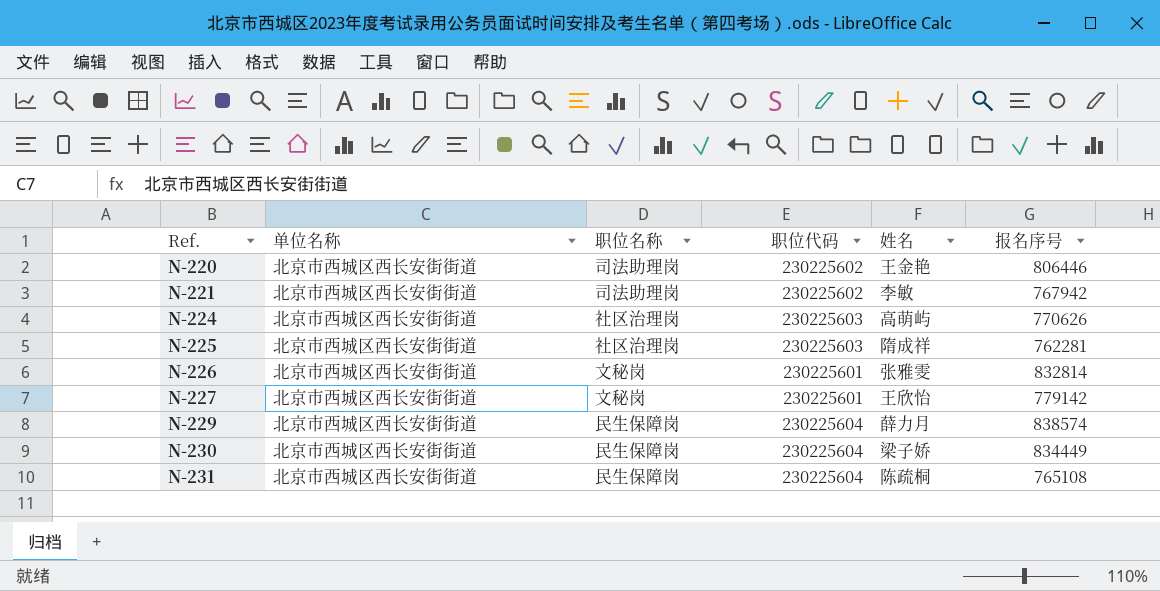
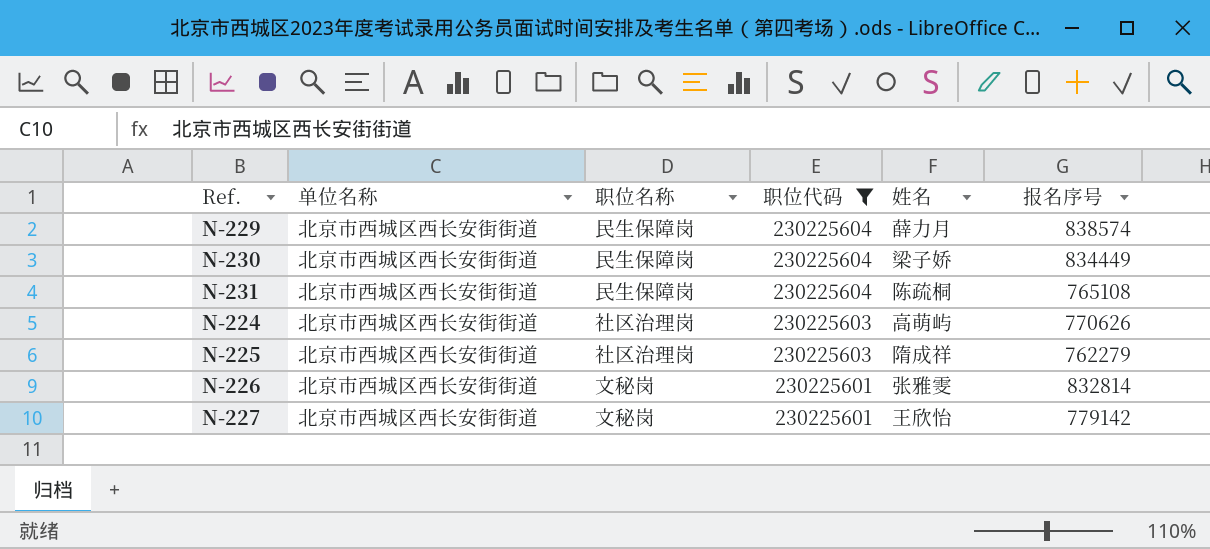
filter: none -> 职位代码 != 230225602
row order: Ref. ascending -> 职位代码 descending
N-225 | 报名序号: 762281 -> 762279

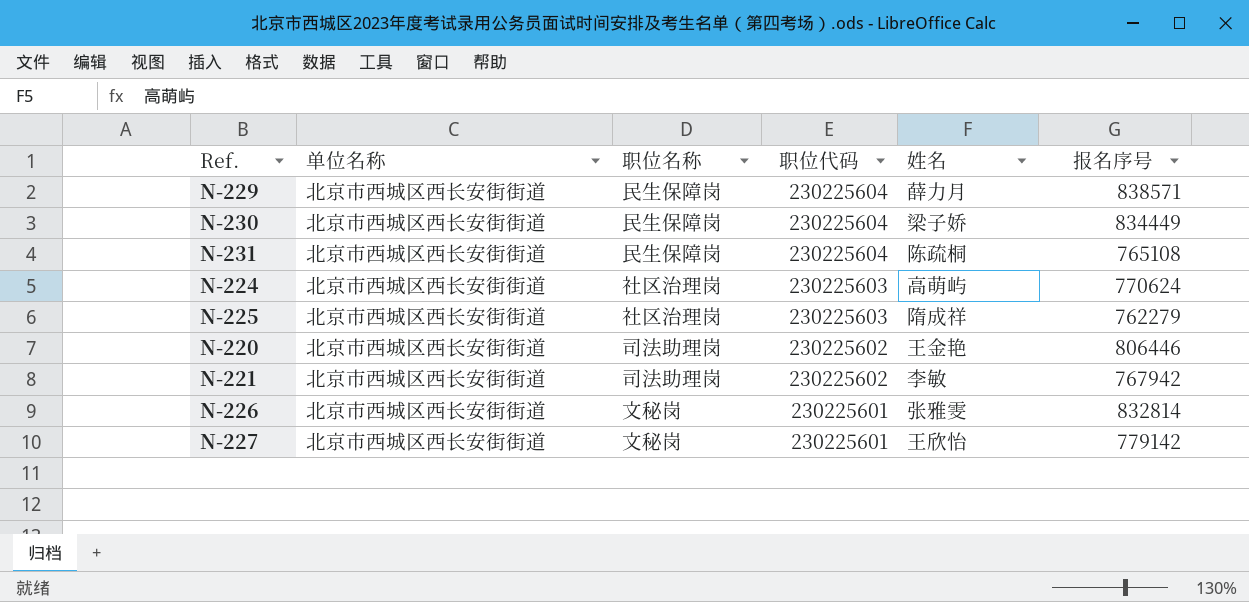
filter: 职位代码 != 230225602 -> none
N-229 | 报名序号: 838574 -> 838571
N-224 | 报名序号: 770626 -> 770624

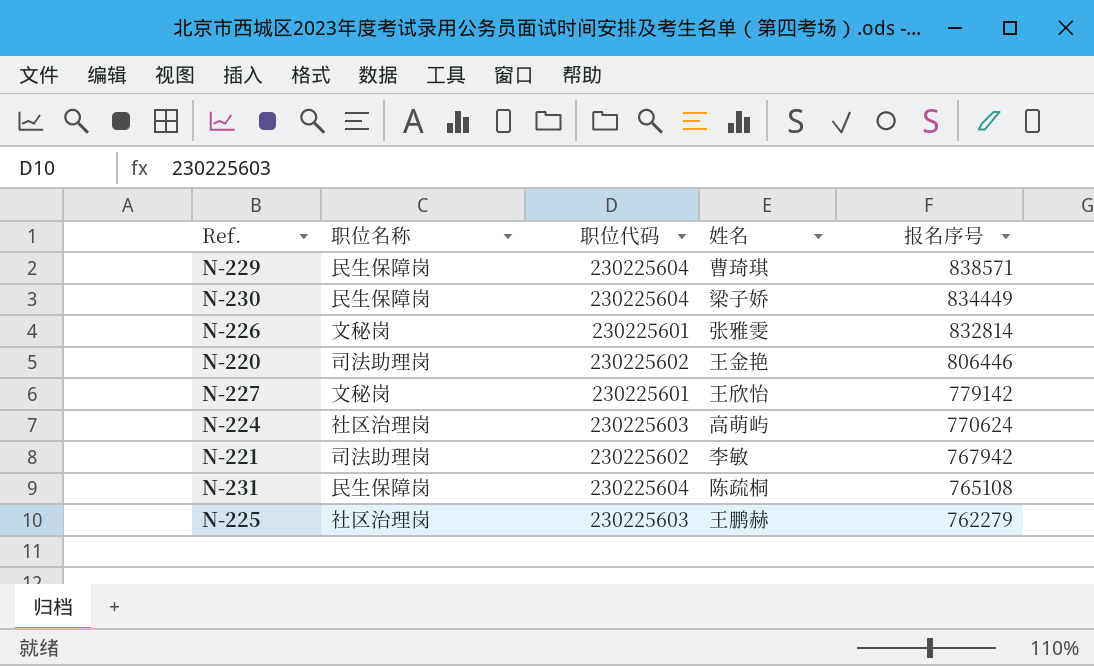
row order: 职位代码 descending -> 报名序号 descending
column 单位名称 | position: 2 -> none
N-229 | 姓名: 薛力月 -> 曹琦琪
N-225 | 姓名: 隋成祥 -> 王鹏赫

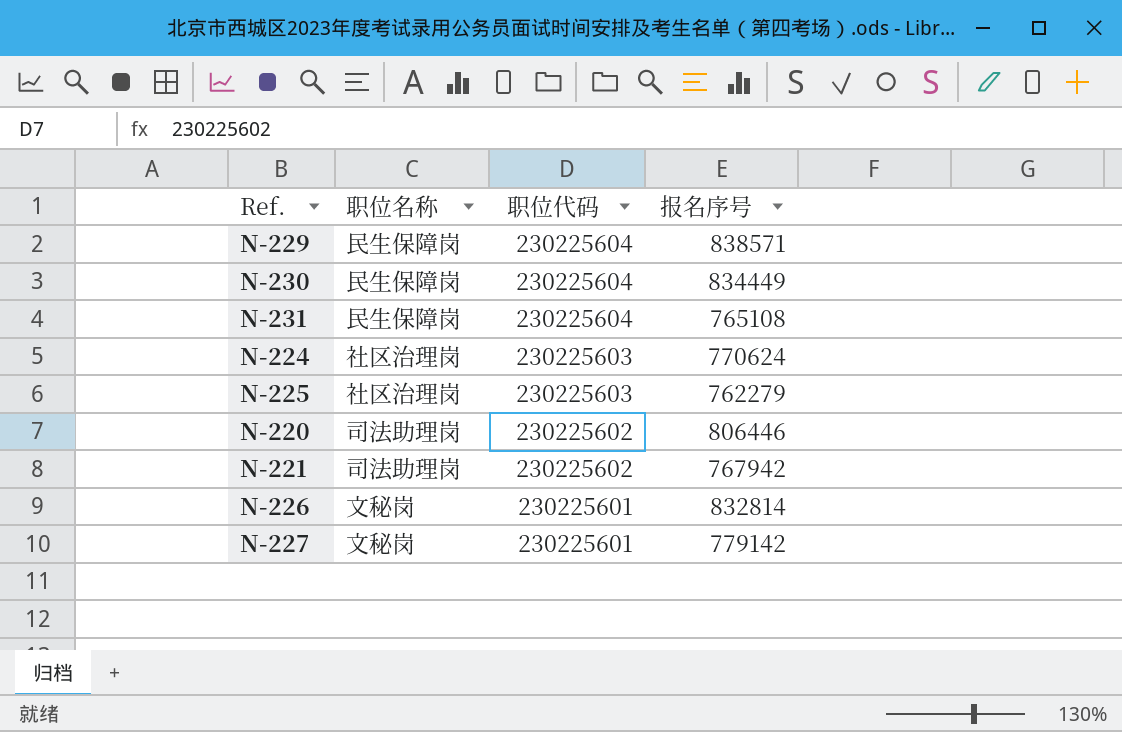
row order: 报名序号 descending -> 职位代码 descending
column 姓名 | position: 4 -> none

